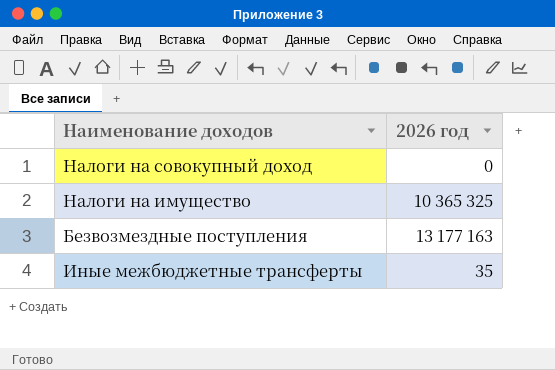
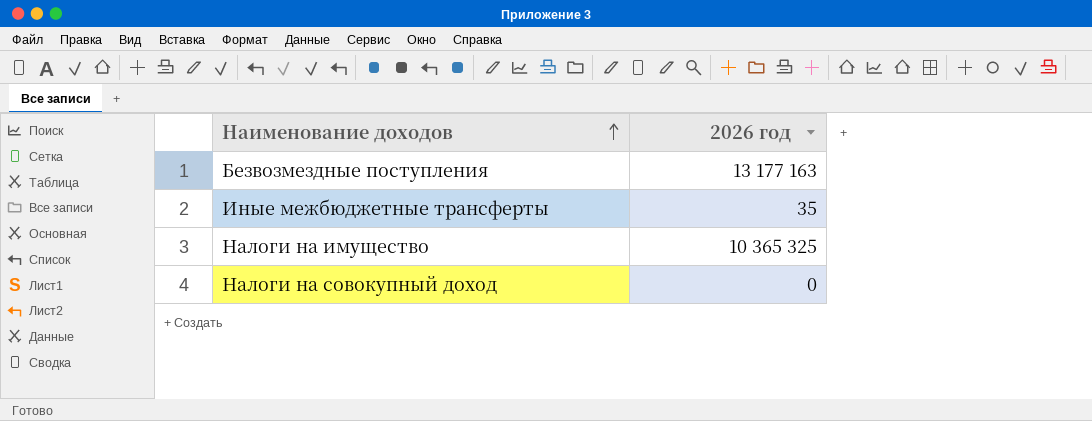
row order: none -> Наименование доходов ascending

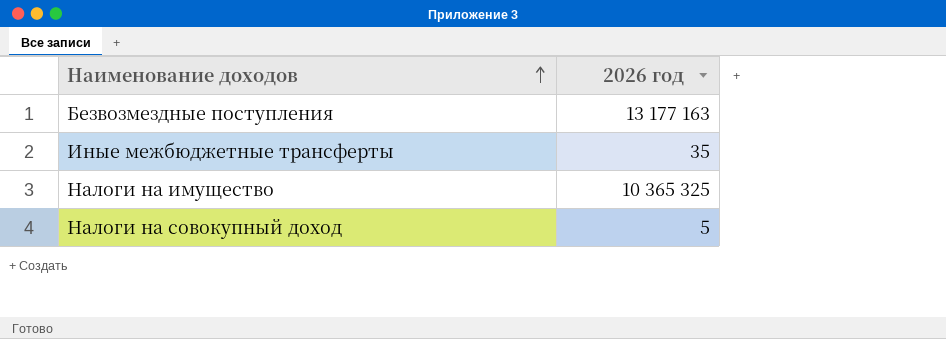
Налоги на совокупный доход | 2026 год: 0 -> 5

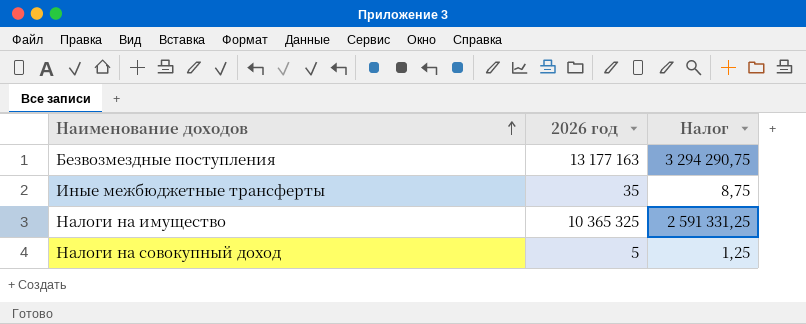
column Налог | formula: none -> [2026 год] * 0,25

